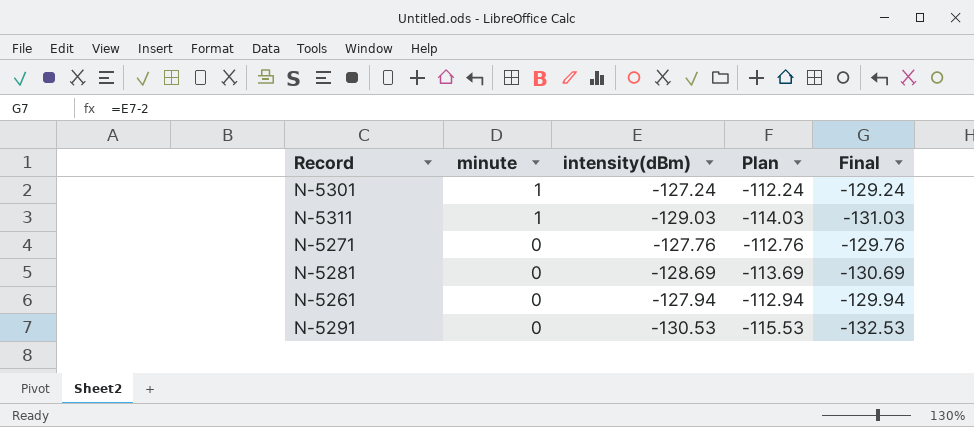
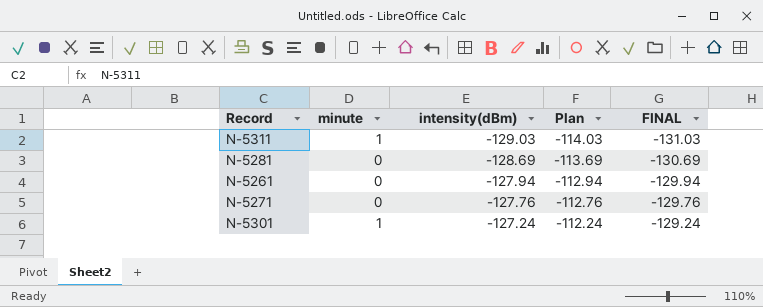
row order: minute descending -> intensity(dBm) ascending
column name: Final -> FINAL
row N-5291: 0 | -130.53 | -115.53 | -132.53 -> none

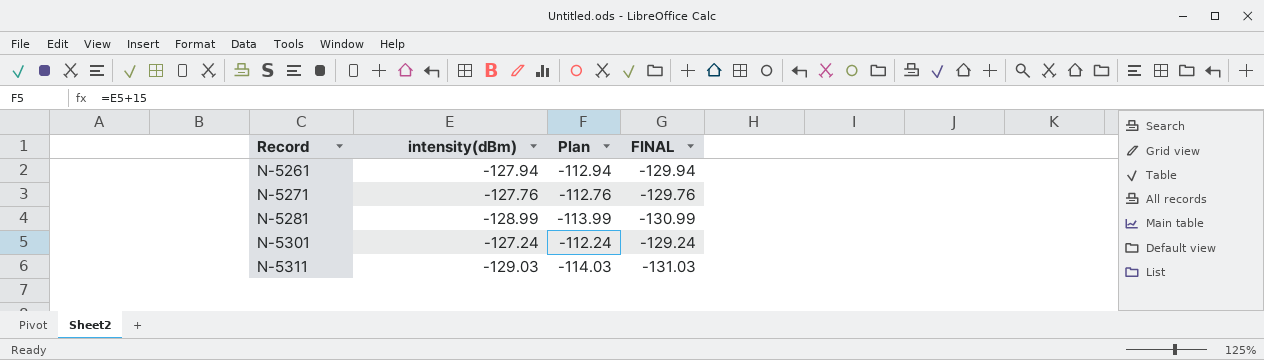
row order: intensity(dBm) ascending -> Record ascending
column minute | position: 2 -> none
N-5281 | intensity(dBm): -128.69 -> -128.99
N-5281 | Plan: -113.69 -> -113.99
N-5281 | FINAL: -130.69 -> -130.99

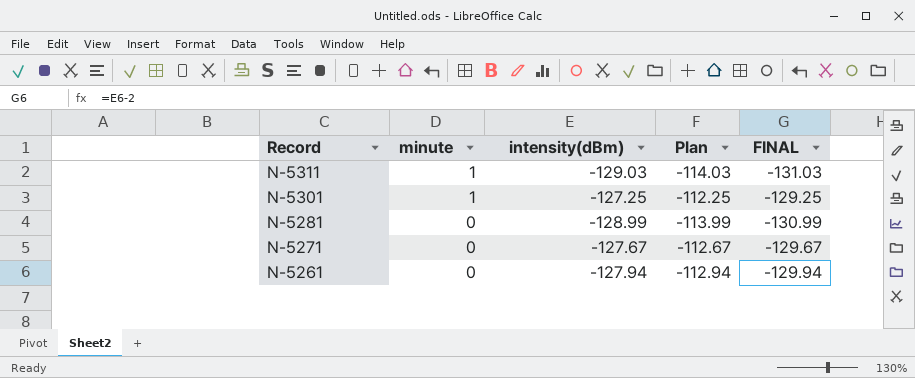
row order: Record ascending -> Record descending
column minute | position: none -> 2
N-5301 | intensity(dBm): -127.24 -> -127.25
N-5301 | Plan: -112.24 -> -112.25
N-5301 | FINAL: -129.24 -> -129.25
N-5271 | intensity(dBm): -127.76 -> -127.67
N-5271 | Plan: -112.76 -> -112.67
N-5271 | FINAL: -129.76 -> -129.67

